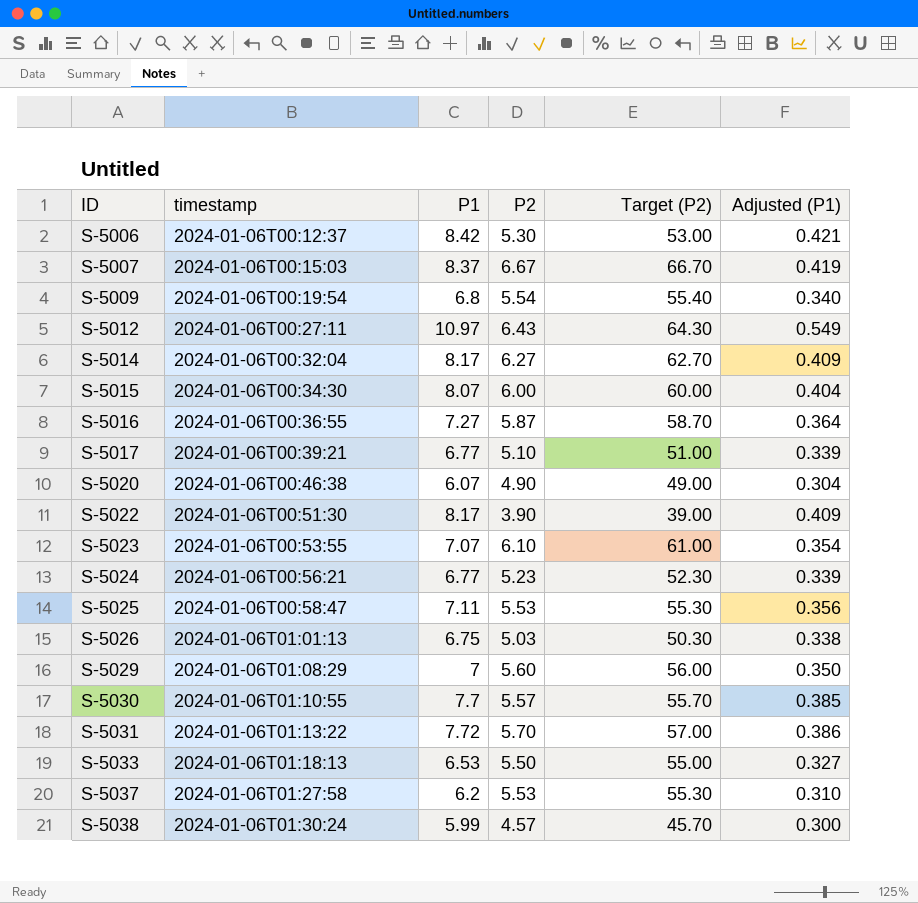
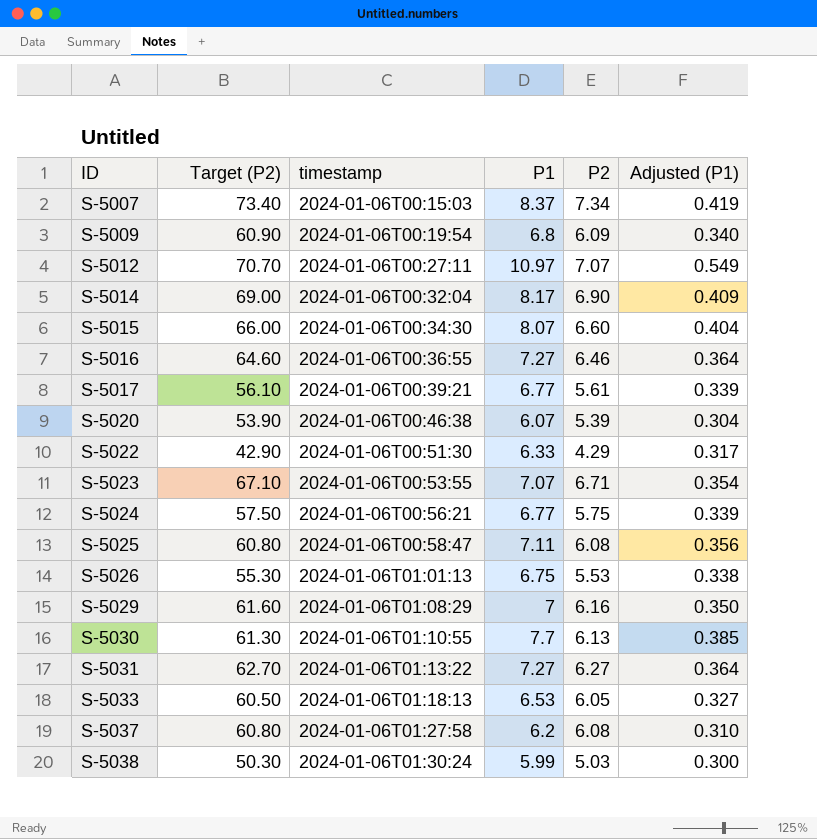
column Target (P2) | position: 5 -> 2
row S-5006: 2024-01-06T00:12:37 | 8.42 | 5.30 | 53.00 | 0.421 -> none
S-5007 | Target (P2): 66.70 -> 73.40
S-5007 | P2: 6.67 -> 7.34
S-5009 | Target (P2): 55.40 -> 60.90
S-5009 | P2: 5.54 -> 6.09
S-5012 | Target (P2): 64.30 -> 70.70
S-5012 | P2: 6.43 -> 7.07
S-5014 | Target (P2): 62.70 -> 69.00
S-5014 | P2: 6.27 -> 6.90
S-5015 | Target (P2): 60.00 -> 66.00
S-5015 | P2: 6.00 -> 6.60
S-5016 | Target (P2): 58.70 -> 64.60
S-5016 | P2: 5.87 -> 6.46
S-5017 | Target (P2): 51.00 -> 56.10
S-5017 | P2: 5.10 -> 5.61
S-5020 | Target (P2): 49.00 -> 53.90
S-5020 | P2: 4.90 -> 5.39
S-5022 | Target (P2): 39.00 -> 42.90
S-5022 | P1: 8.17 -> 6.33
S-5022 | P2: 3.90 -> 4.29
S-5022 | Adjusted (P1): 0.409 -> 0.317
S-5023 | Target (P2): 61.00 -> 67.10
S-5023 | P2: 6.10 -> 6.71
S-5024 | Target (P2): 52.30 -> 57.50
S-5024 | P2: 5.23 -> 5.75
S-5025 | Target (P2): 55.30 -> 60.80
S-5025 | P2: 5.53 -> 6.08
S-5026 | Target (P2): 50.30 -> 55.30
S-5026 | P2: 5.03 -> 5.53
S-5029 | Target (P2): 56.00 -> 61.60
S-5029 | P2: 5.60 -> 6.16
S-5030 | Target (P2): 55.70 -> 61.30
S-5030 | P2: 5.57 -> 6.13
S-5031 | Target (P2): 57.00 -> 62.70
S-5031 | P1: 7.72 -> 7.27
S-5031 | P2: 5.70 -> 6.27
S-5031 | Adjusted (P1): 0.386 -> 0.364
S-5033 | Target (P2): 55.00 -> 60.50
S-5033 | P2: 5.50 -> 6.05
S-5037 | Target (P2): 55.30 -> 60.80
S-5037 | P2: 5.53 -> 6.08
S-5038 | Target (P2): 45.70 -> 50.30
S-5038 | P2: 4.57 -> 5.03

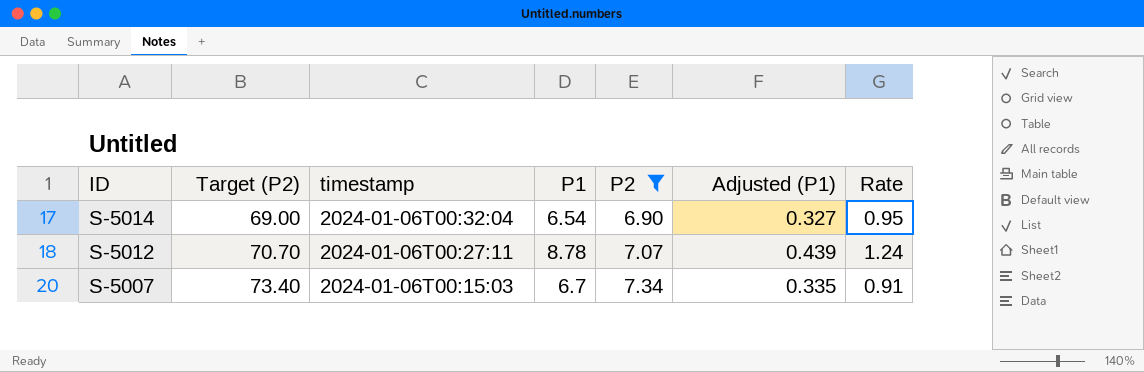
filter: none -> P2 >= 6.90
row order: ID ascending -> ID descending
column Rate | formula: none -> [P1] / [P2]
S-5014 | P1: 8.17 -> 6.54
S-5014 | Adjusted (P1): 0.409 -> 0.327
S-5012 | P1: 10.97 -> 8.78
S-5012 | Adjusted (P1): 0.549 -> 0.439
S-5007 | P1: 8.37 -> 6.7
S-5007 | Adjusted (P1): 0.419 -> 0.335

